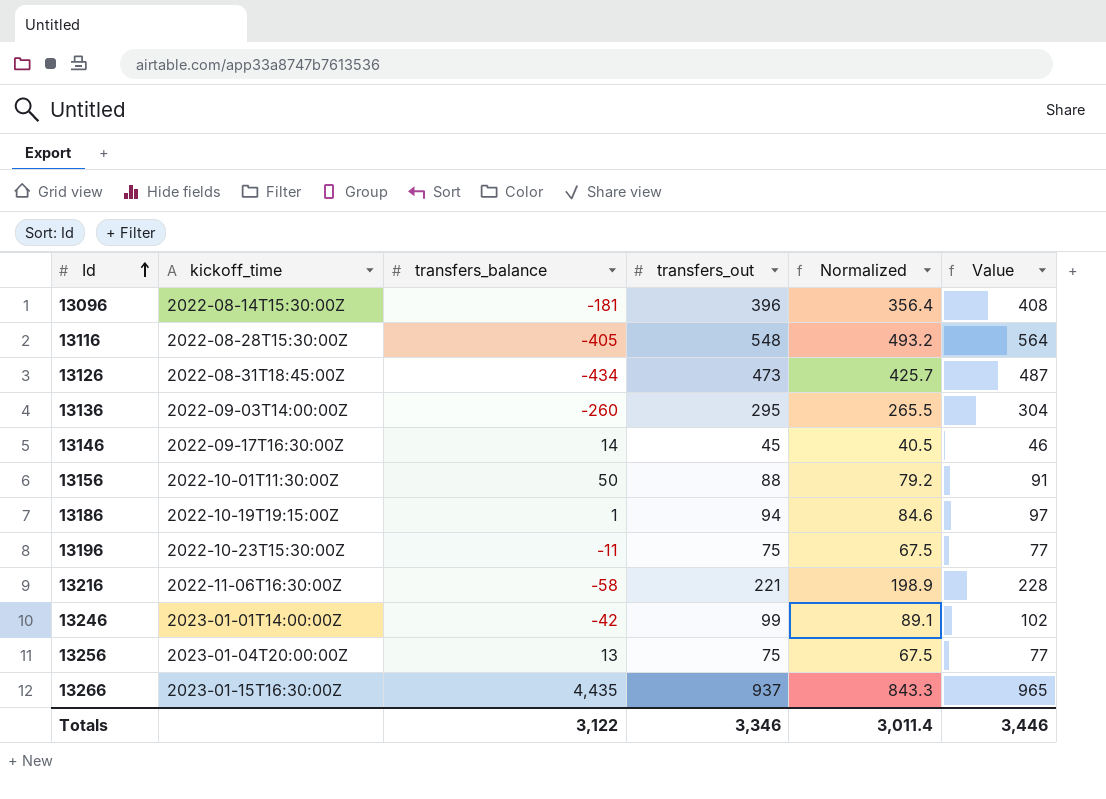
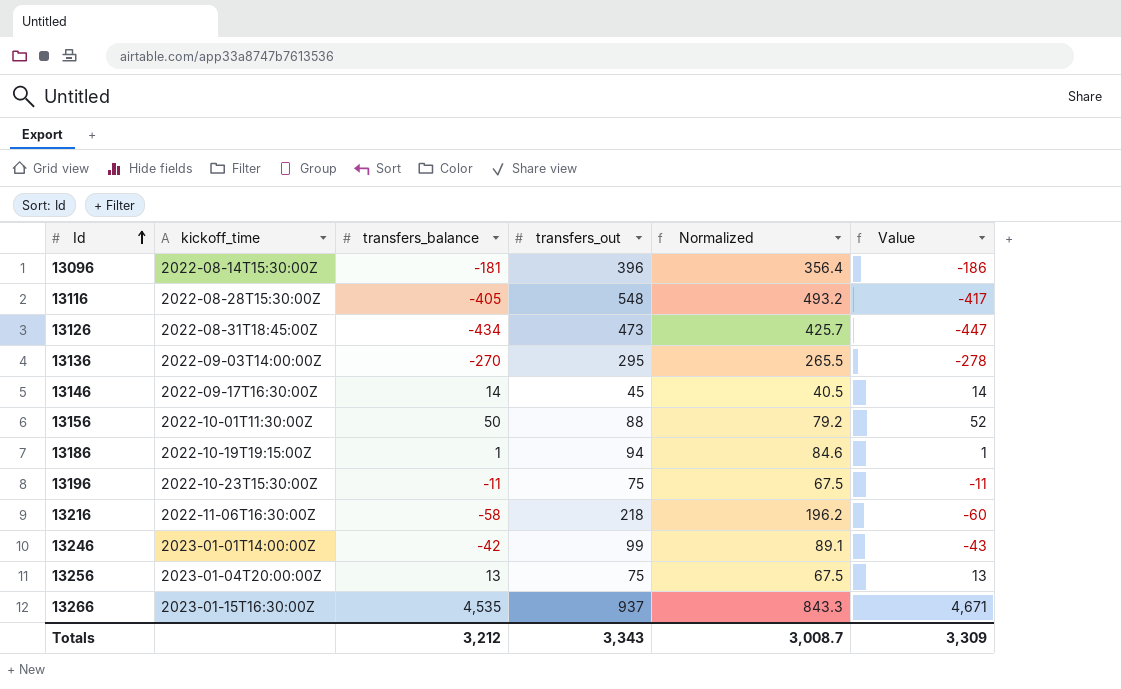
column Value | formula: [transfers_out] * 1.03 -> [transfers_balance] * 1.03
13136 | transfers_balance: -260 -> -270
13216 | transfers_out: 221 -> 218
13216 | Normalized: 198.9 -> 196.2
13266 | transfers_balance: 4,435 -> 4,535
Totals | transfers_balance: 3,122 -> 3,212
Totals | transfers_out: 3,346 -> 3,343
Totals | Normalized: 3,011.4 -> 3,008.7
Totals | Value: 3,446 -> 3,309

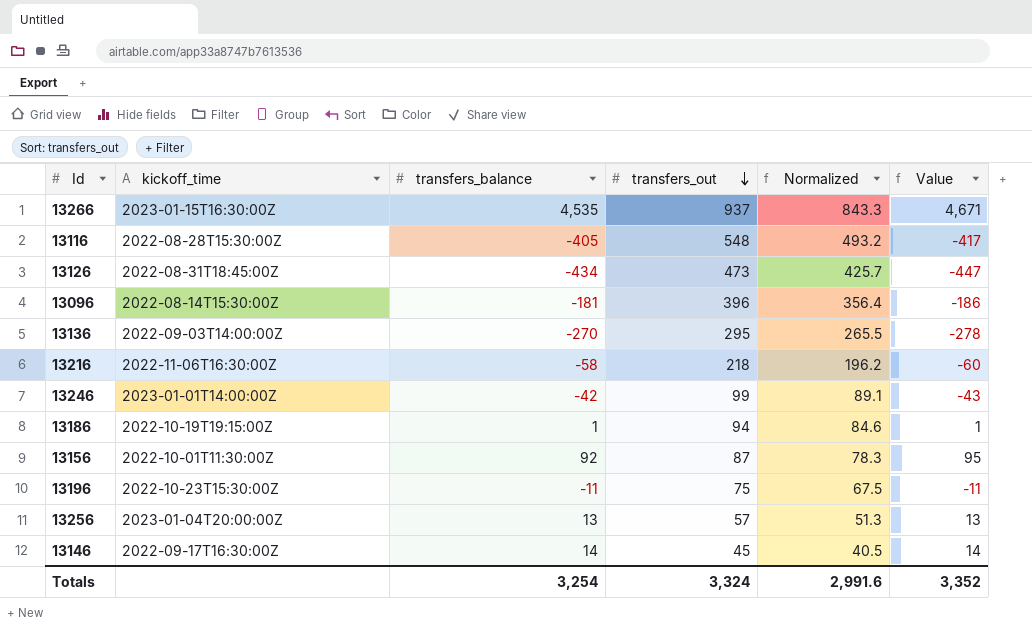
row order: Id ascending -> transfers_out descending
13156 | transfers_balance: 50 -> 92
13156 | transfers_out: 88 -> 87
13156 | Normalized: 79.2 -> 78.3
13156 | Value: 52 -> 95
13256 | transfers_out: 75 -> 57
13256 | Normalized: 67.5 -> 51.3
Totals | transfers_balance: 3,212 -> 3,254
Totals | transfers_out: 3,343 -> 3,324
Totals | Normalized: 3,008.7 -> 2,991.6
Totals | Value: 3,309 -> 3,352

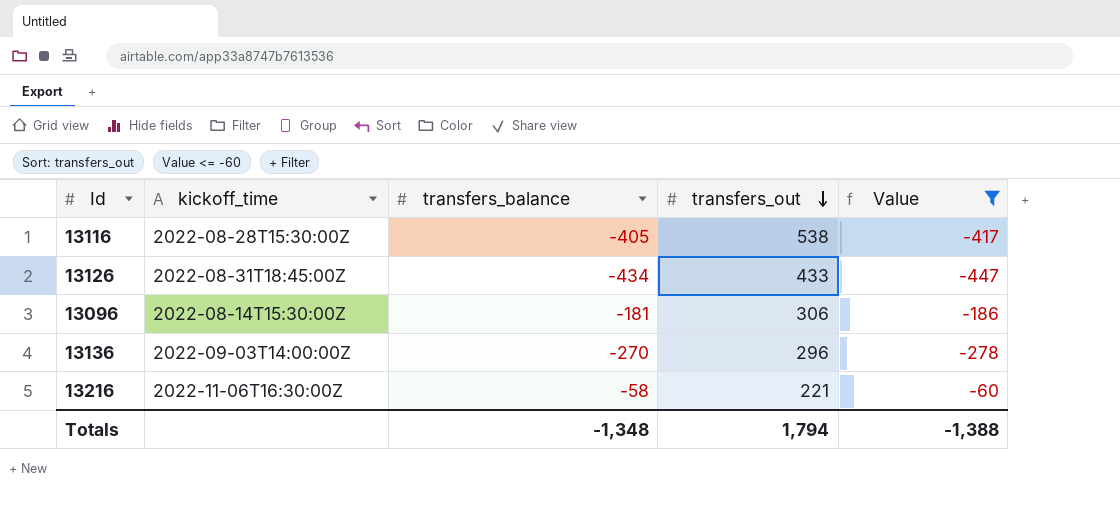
filter: none -> Value <= -60
column Normalized | formula: [transfers_out] * 0.9 -> none
13116 | transfers_out: 548 -> 538
13126 | transfers_out: 473 -> 433
13096 | transfers_out: 396 -> 306
13136 | transfers_out: 295 -> 296
13216 | transfers_out: 218 -> 221
Totals | transfers_balance: 3,254 -> -1,348
Totals | transfers_out: 3,324 -> 1,794
Totals | Value: 3,352 -> -1,388

